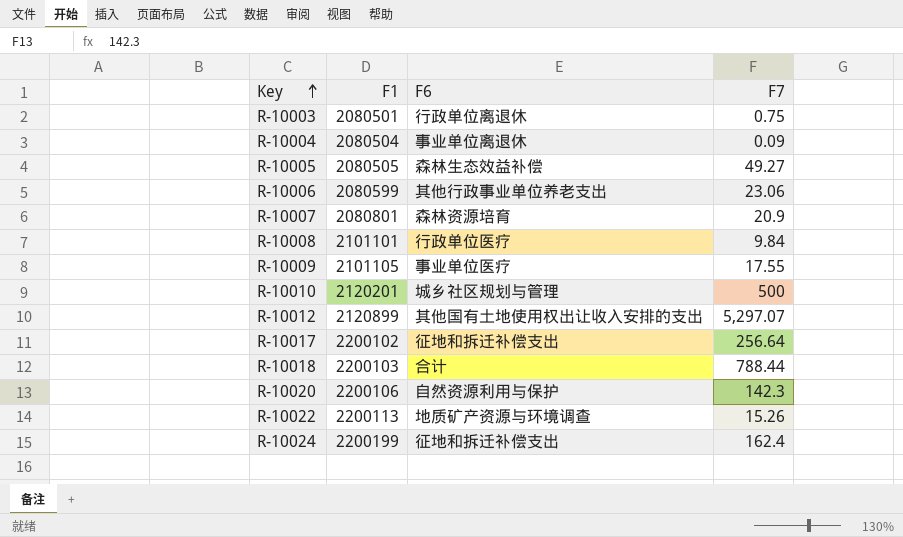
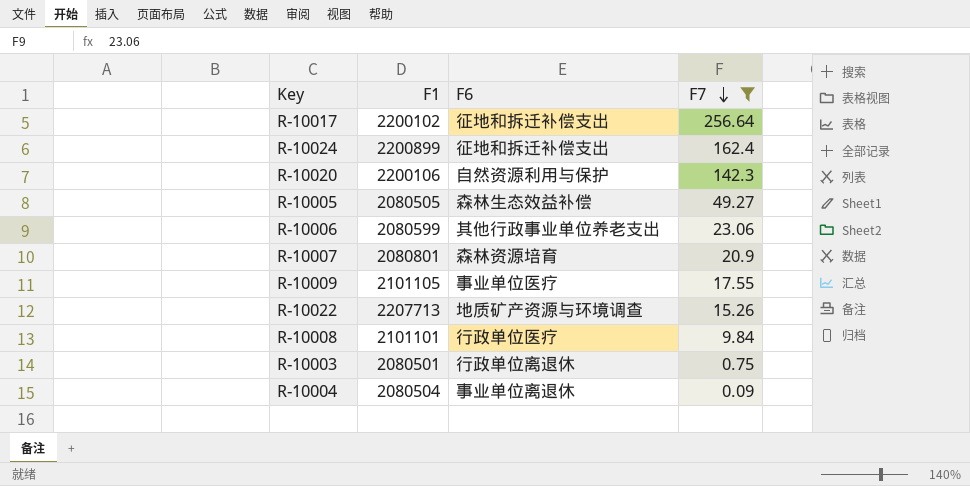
filter: none -> F7 <= 256.64
row order: Key ascending -> F7 descending
R-10024 | F1: 2200199 -> 2200899
R-10022 | F1: 2200113 -> 2207713

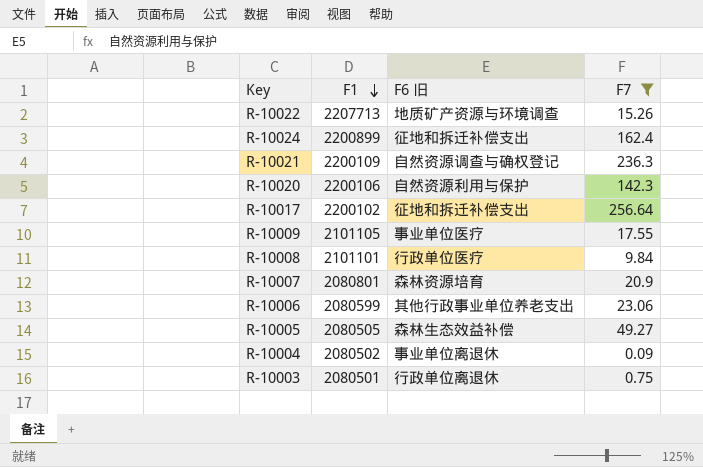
row order: F7 descending -> F1 descending
column name: F6 -> F6 旧
row R-10021: none -> 2200109 | 自然资源调查与确权登记 | 236.3
R-10004 | F1: 2080504 -> 2080502

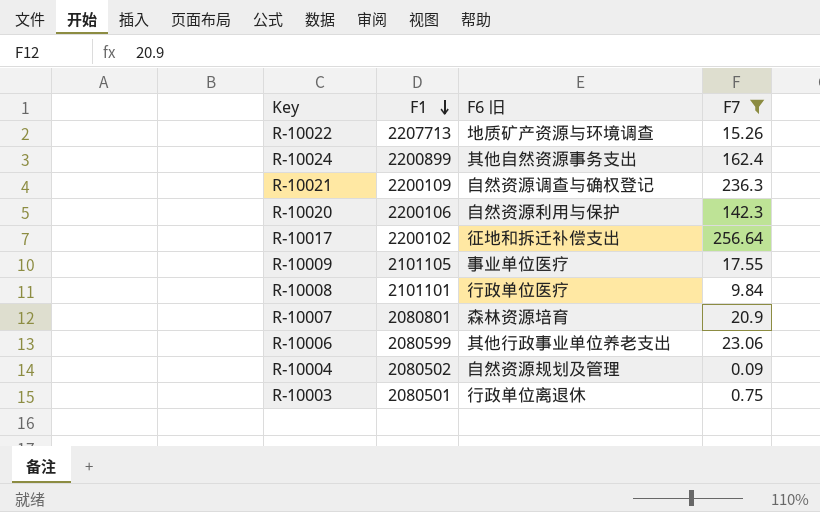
row R-10005: 2080505 | 森林生态效益补偿 | 49.27 -> none
R-10024 | F6 旧: 征地和拆迁补偿支出 -> 其他自然资源事务支出
R-10004 | F6 旧: 事业单位离退休 -> 自然资源规划及管理

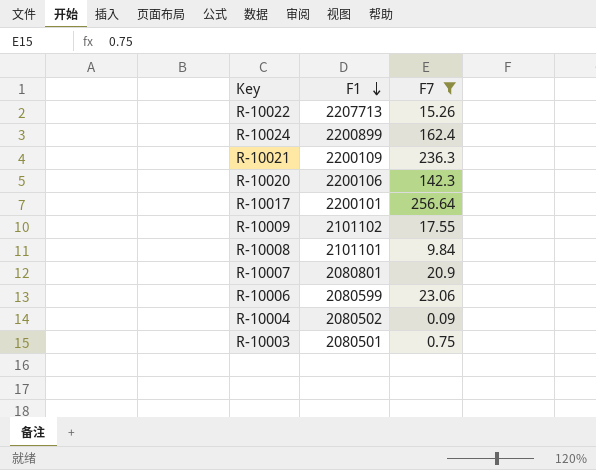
column F6 旧 | position: 3 -> none
R-10017 | F1: 2200102 -> 2200101
R-10009 | F1: 2101105 -> 2101102

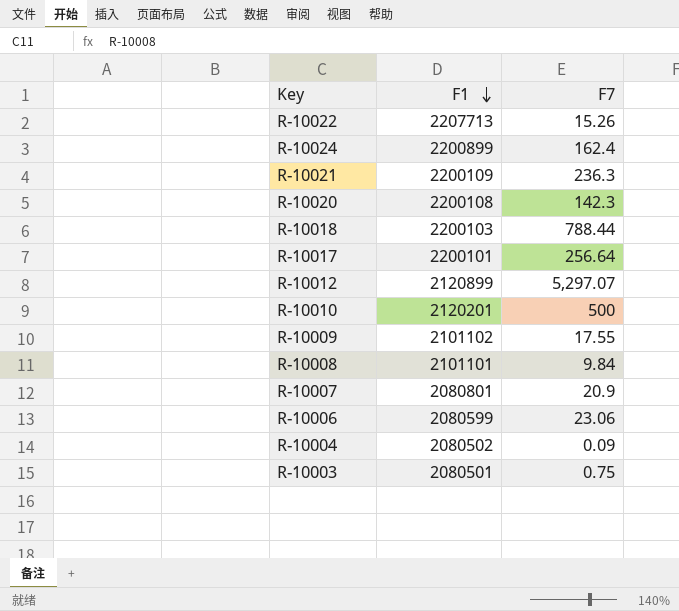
filter: F7 <= 256.64 -> none
R-10020 | F1: 2200106 -> 2200108

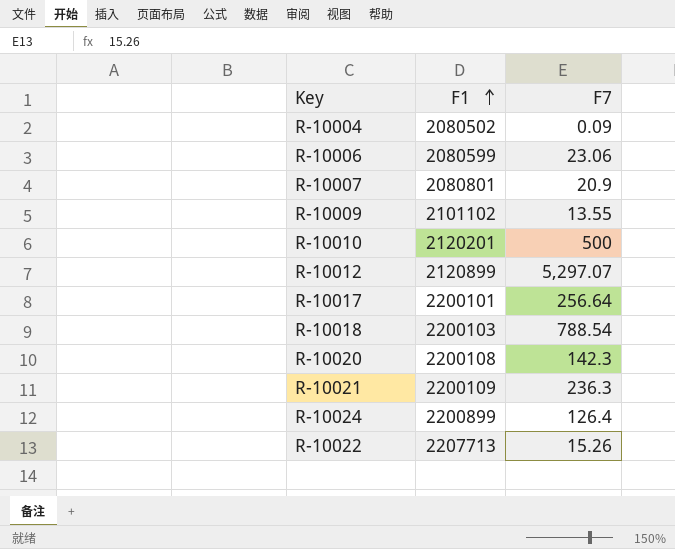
row order: F1 descending -> F1 ascending
row R-10008: 2101101 | 9.84 -> none
row R-10003: 2080501 | 0.75 -> none
R-10009 | F7: 17.55 -> 13.55
R-10018 | F7: 788.44 -> 788.54
R-10024 | F7: 162.4 -> 126.4

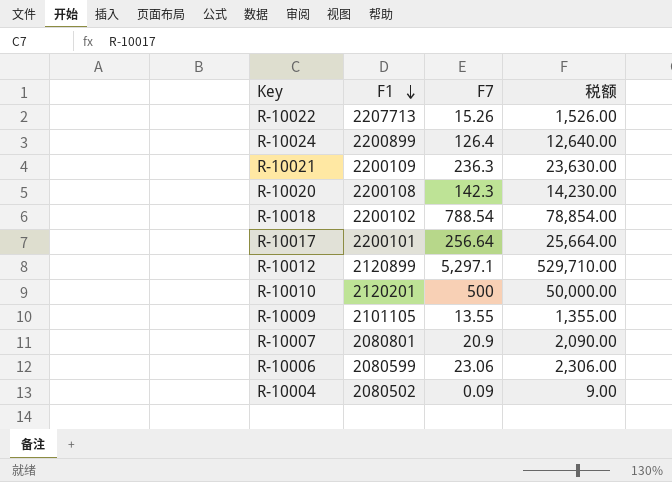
row order: F1 ascending -> F1 descending
column 税额 | formula: none -> [F7] * 100
R-10018 | F1: 2200103 -> 2200102
R-10012 | F7: 5,297.07 -> 5,297.1
R-10009 | F1: 2101102 -> 2101105

